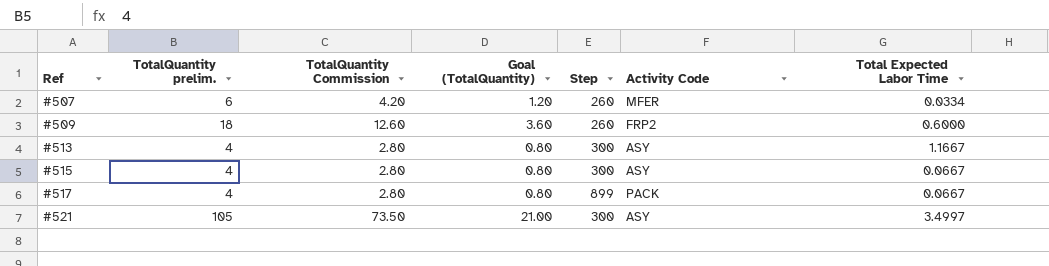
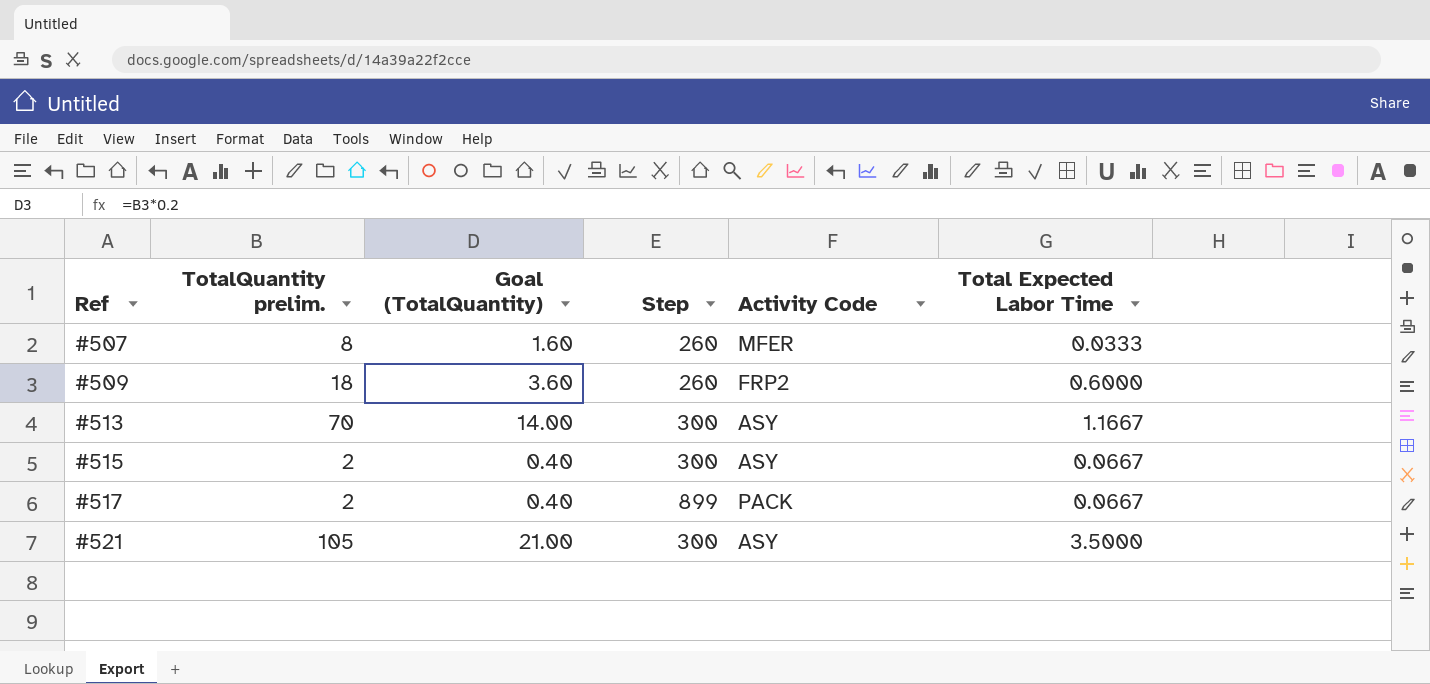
column TotalQuantity Commission | formula: [TotalQuantity prelim.] * 0.7 -> none
#507 | TotalQuantity prelim.: 6 -> 8
#507 | Goal (TotalQuantity): 1.20 -> 1.60
#507 | Total Expected Labor Time: 0.0334 -> 0.0333
#513 | TotalQuantity prelim.: 4 -> 70
#513 | Goal (TotalQuantity): 0.80 -> 14.00
#515 | TotalQuantity prelim.: 4 -> 2
#515 | Goal (TotalQuantity): 0.80 -> 0.40
#517 | TotalQuantity prelim.: 4 -> 2
#517 | Goal (TotalQuantity): 0.80 -> 0.40
#521 | Total Expected Labor Time: 3.4997 -> 3.5000

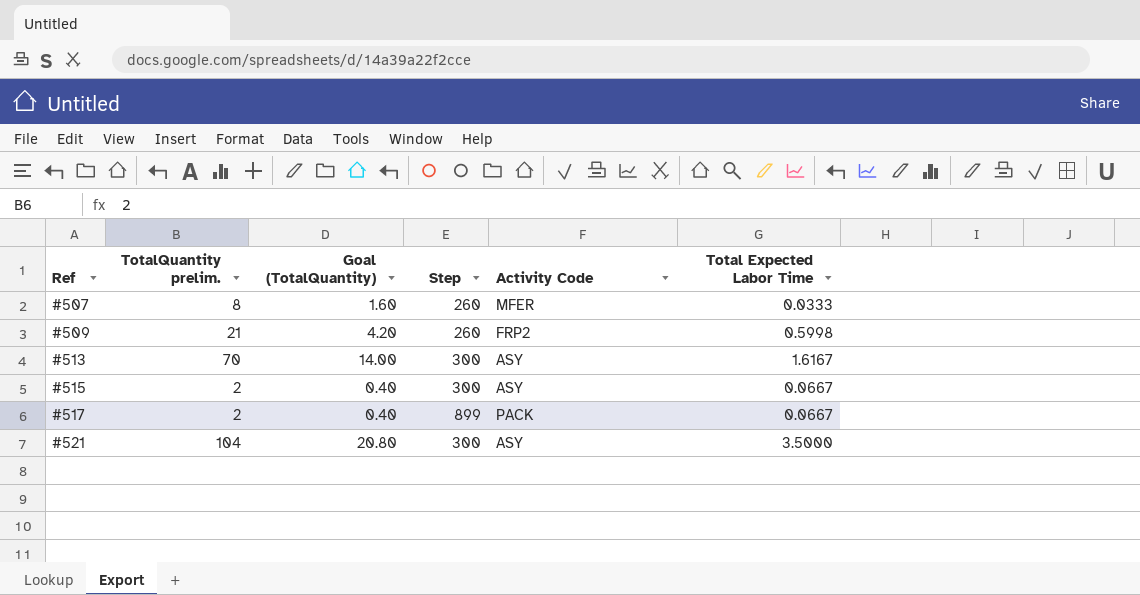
#509 | TotalQuantity prelim.: 18 -> 21
#509 | Goal (TotalQuantity): 3.60 -> 4.20
#509 | Total Expected Labor Time: 0.6000 -> 0.5998
#513 | Total Expected Labor Time: 1.1667 -> 1.6167
#521 | TotalQuantity prelim.: 105 -> 104
#521 | Goal (TotalQuantity): 21.00 -> 20.80

